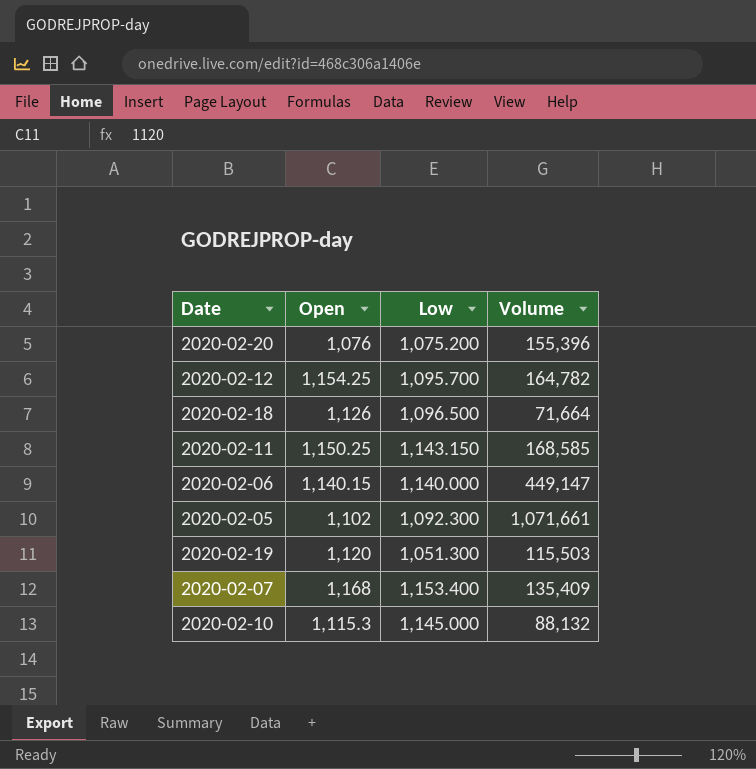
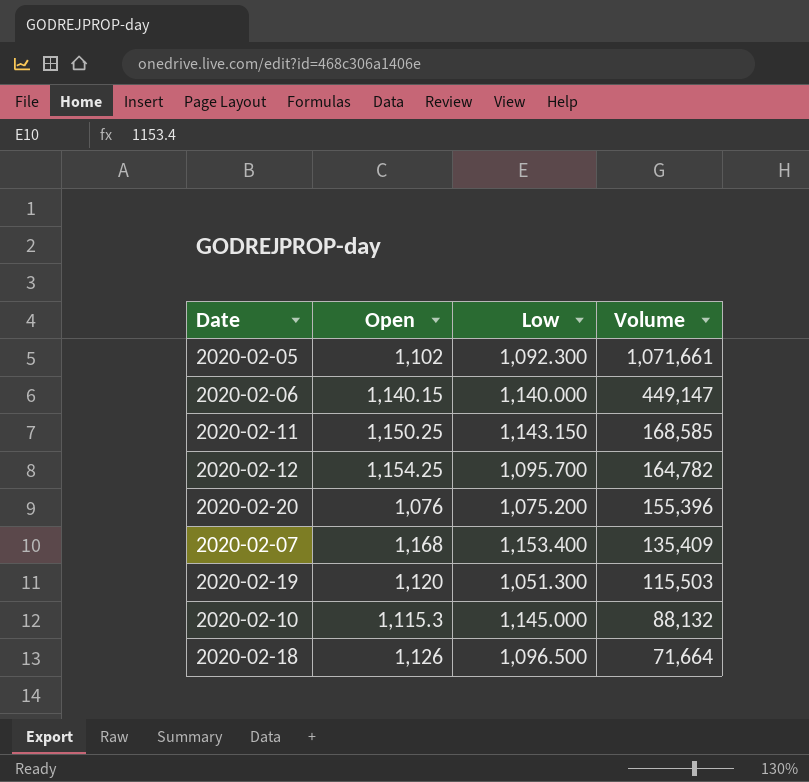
row order: none -> Volume descending

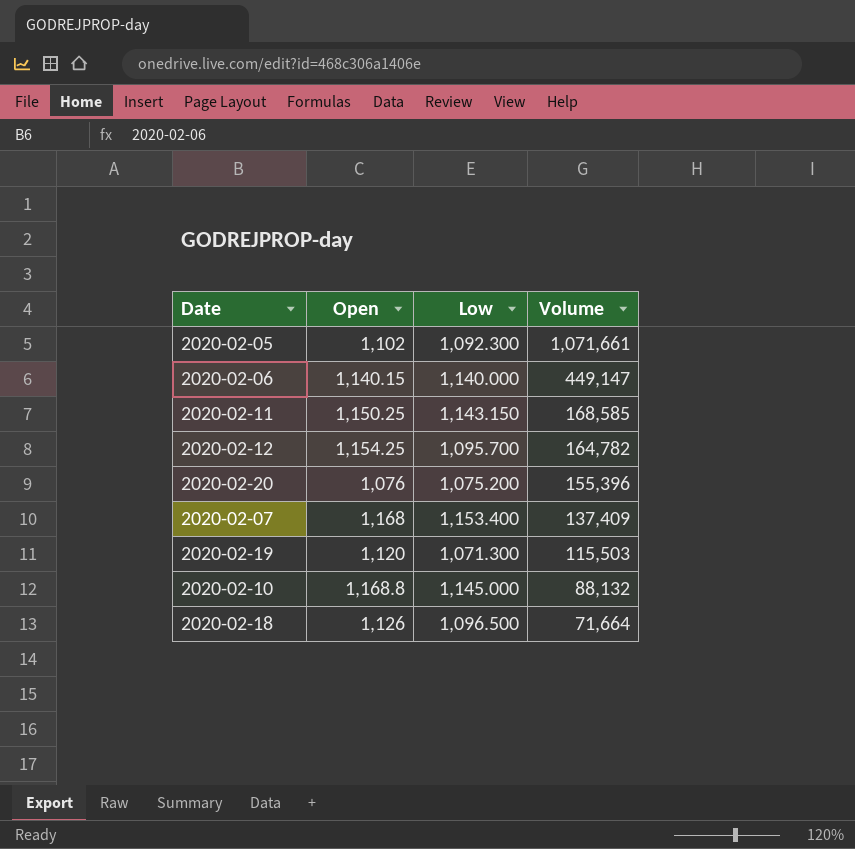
2020-02-07 | Volume: 135,409 -> 137,409
2020-02-19 | Low: 1,051.300 -> 1,071.300
2020-02-10 | Open: 1,115.3 -> 1,168.8

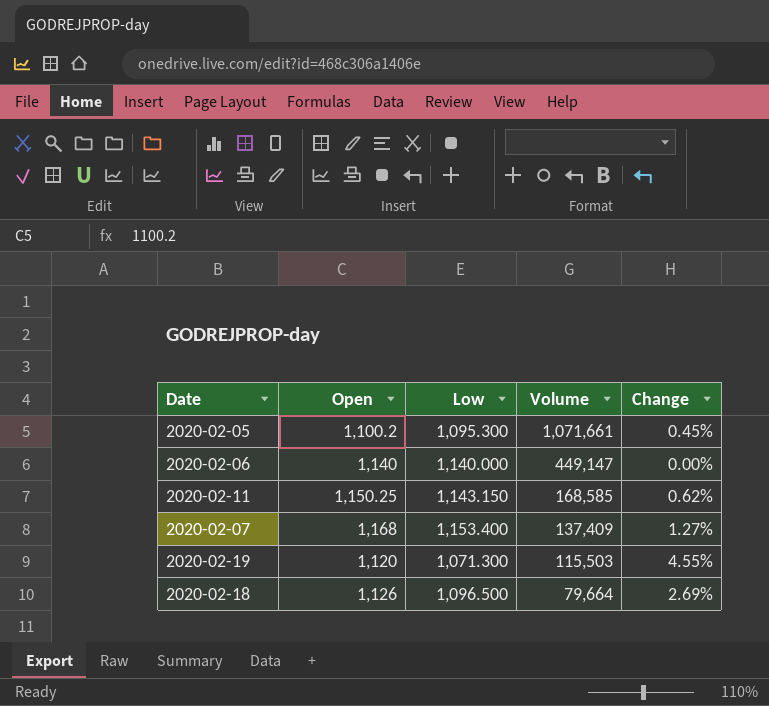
column Change | formula: none -> ([Open] - [Low]) / [Low]
row 2020-02-12: 1,154.25 | 1,095.700 | 164,782 -> none
row 2020-02-20: 1,076 | 1,075.200 | 155,396 -> none
row 2020-02-10: 1,168.8 | 1,145.000 | 88,132 -> none
2020-02-05 | Open: 1,102 -> 1,100.2
2020-02-05 | Low: 1,092.300 -> 1,095.300
2020-02-06 | Open: 1,140.15 -> 1,140
2020-02-18 | Volume: 71,664 -> 79,664

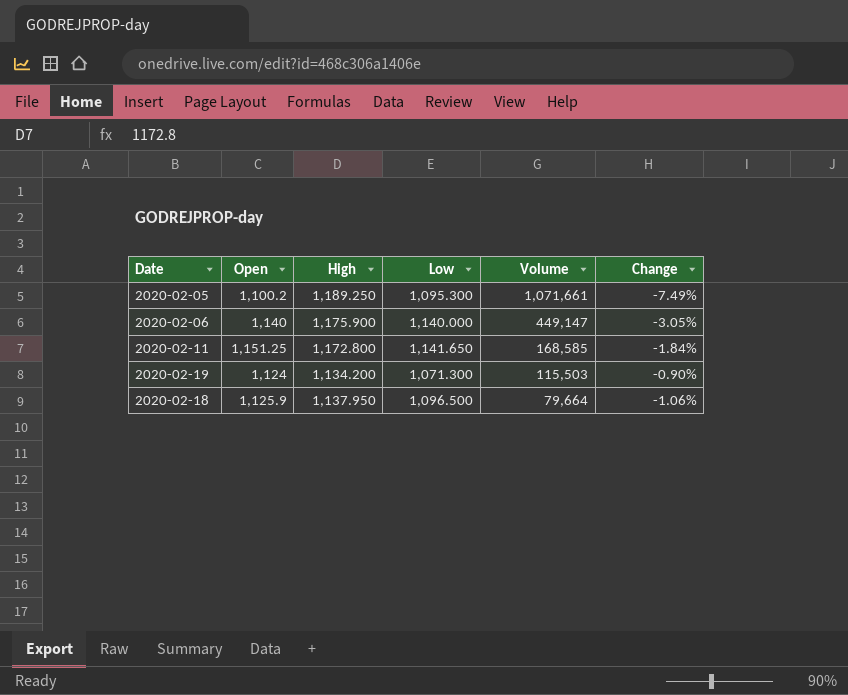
column High | position: none -> 3
column Change | formula: ([Open] - [Low]) / [Low] -> ([Open] - [High]) / [High]
row 2020-02-07: 1,168 | 1,153.400 | 137,409 | 1.27% -> none
2020-02-11 | Open: 1,150.25 -> 1,151.25
2020-02-11 | Low: 1,143.150 -> 1,141.650
2020-02-19 | Open: 1,120 -> 1,124
2020-02-18 | Open: 1,126 -> 1,125.9

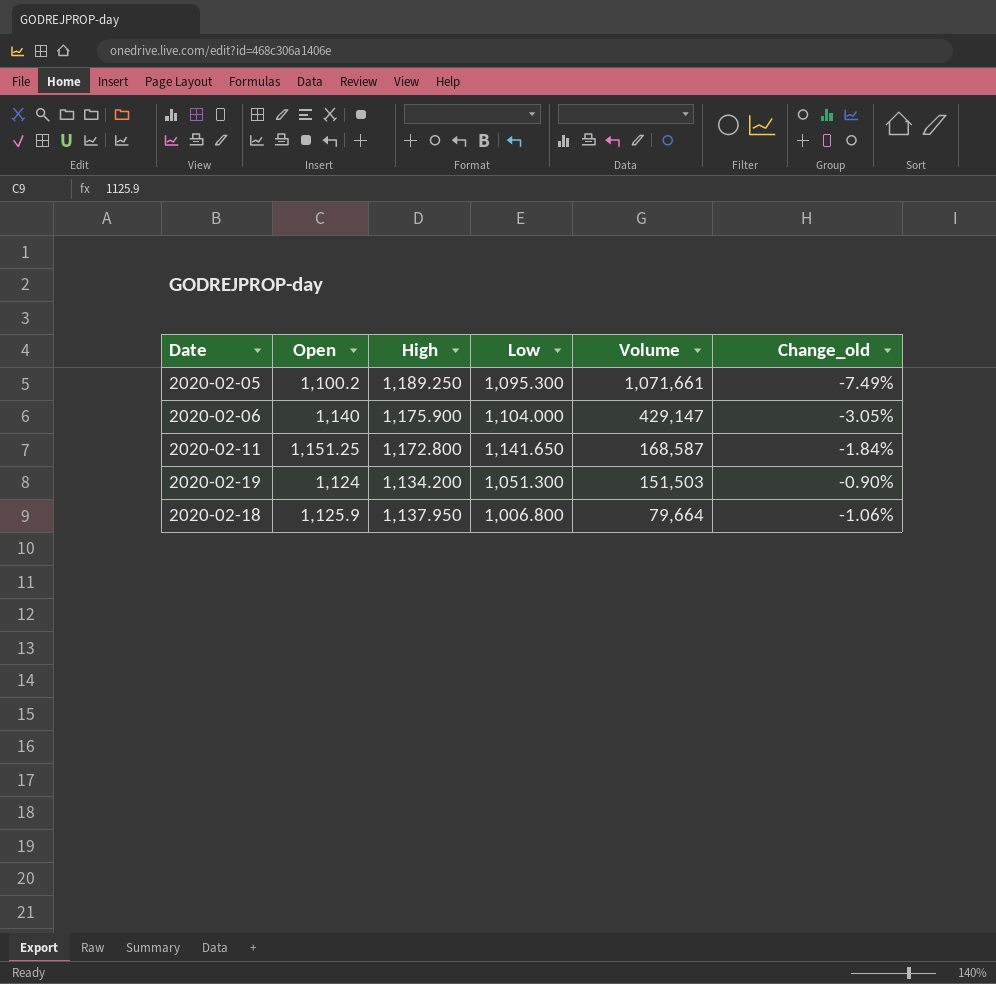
column name: Change -> Change_old
2020-02-06 | Low: 1,140.000 -> 1,104.000
2020-02-06 | Volume: 449,147 -> 429,147
2020-02-11 | Volume: 168,585 -> 168,587
2020-02-19 | Low: 1,071.300 -> 1,051.300
2020-02-19 | Volume: 115,503 -> 151,503
2020-02-18 | Low: 1,096.500 -> 1,006.800

